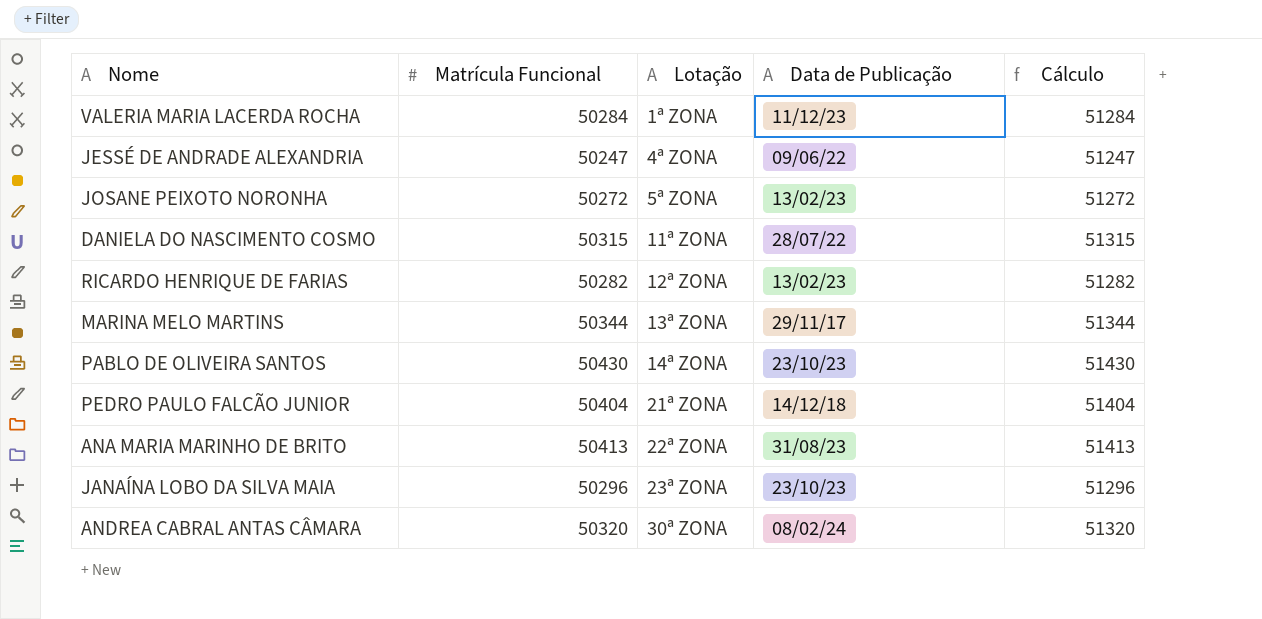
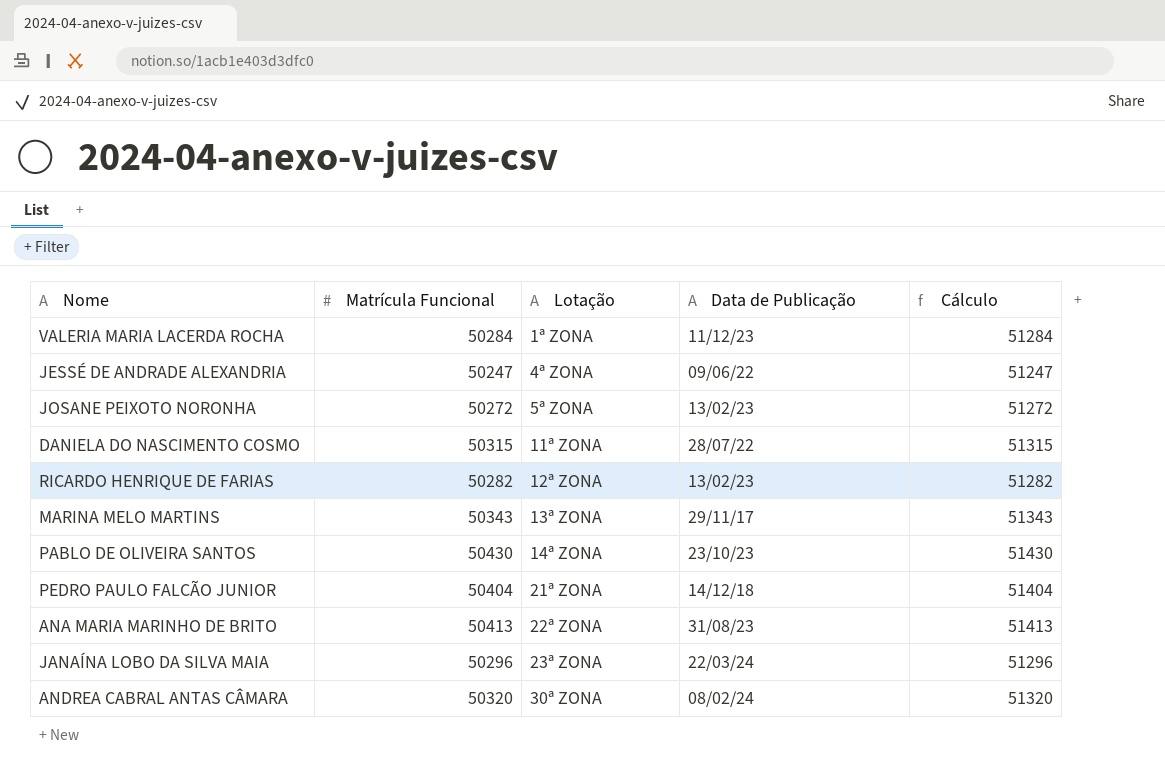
MARINA MELO MARTINS | Matrícula Funcional: 50344 -> 50343
MARINA MELO MARTINS | Cálculo: 51344 -> 51343
JANAÍNA LOBO DA SILVA MAIA | Data de Publicação: 23/10/23 -> 22/03/24

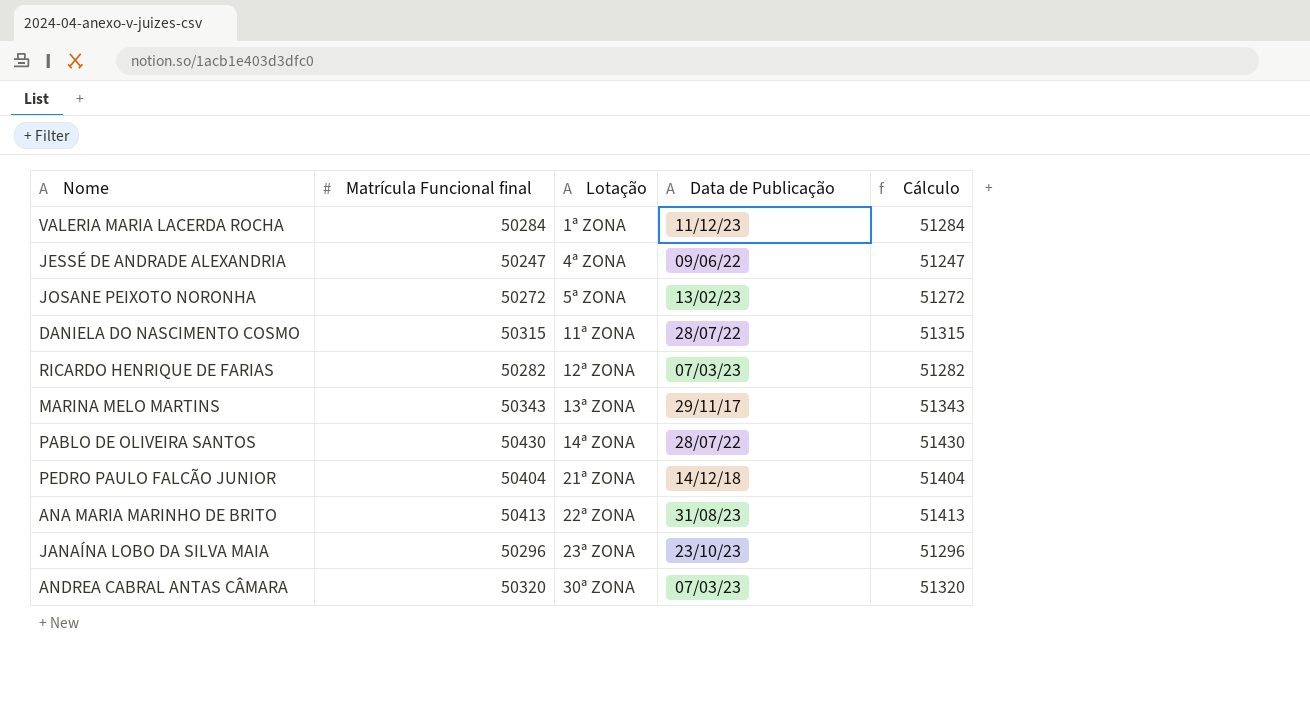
column name: Matrícula Funcional -> Matrícula Funcional final
RICARDO HENRIQUE DE FARIAS | Data de Publicação: 13/02/23 -> 07/03/23
PABLO DE OLIVEIRA SANTOS | Data de Publicação: 23/10/23 -> 28/07/22
JANAÍNA LOBO DA SILVA MAIA | Data de Publicação: 22/03/24 -> 23/10/23
ANDREA CABRAL ANTAS CÂMARA | Data de Publicação: 08/02/24 -> 07/03/23

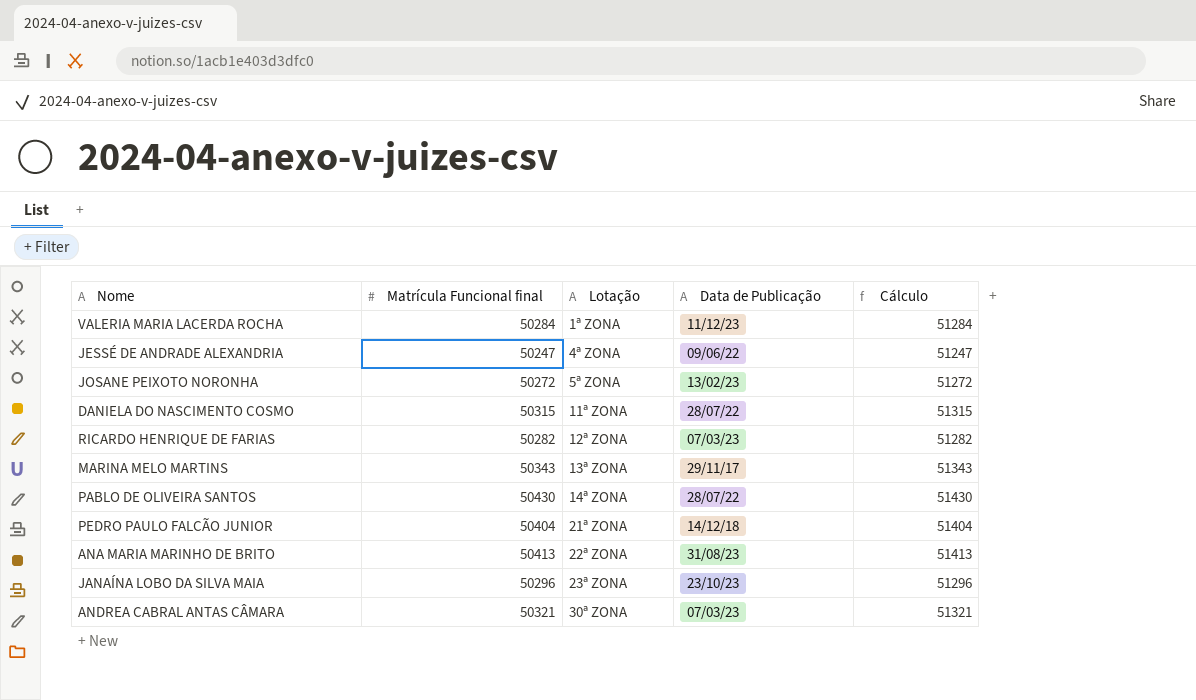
ANDREA CABRAL ANTAS CÂMARA | Matrícula Funcional final: 50320 -> 50321
ANDREA CABRAL ANTAS CÂMARA | Cálculo: 51320 -> 51321

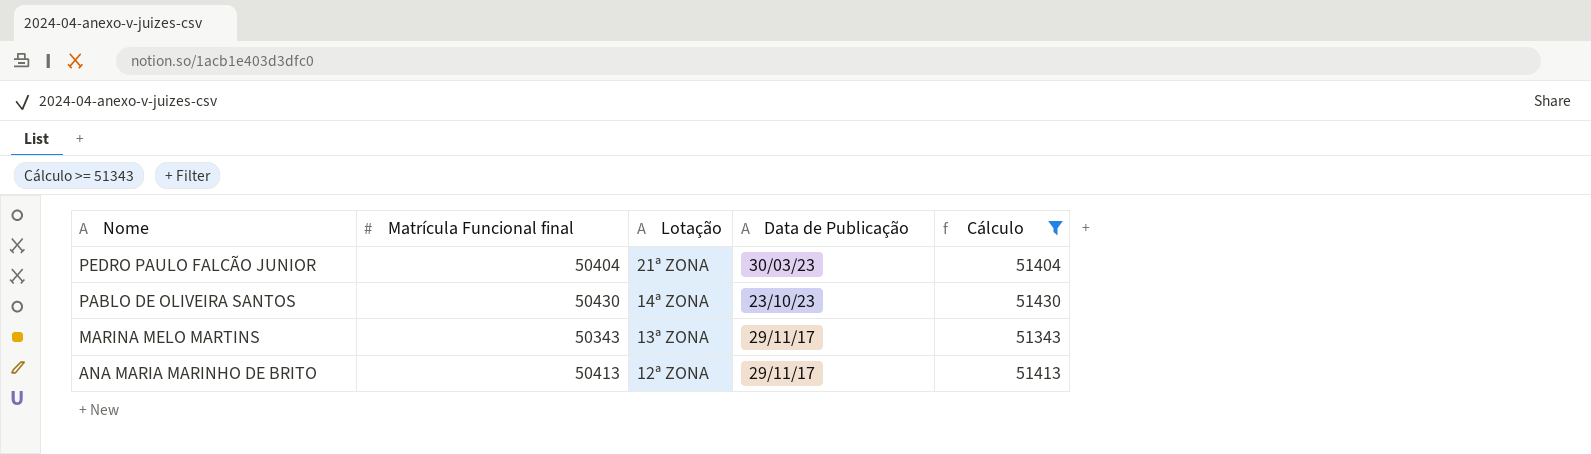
filter: none -> Cálculo >= 51343
row order: Lotação ascending -> Nome descending
PEDRO PAULO FALCÃO JUNIOR | Data de Publicação: 14/12/18 -> 30/03/23
PABLO DE OLIVEIRA SANTOS | Data de Publicação: 28/07/22 -> 23/10/23
ANA MARIA MARINHO DE BRITO | Lotação: 22ª ZONA -> 12ª ZONA
ANA MARIA MARINHO DE BRITO | Data de Publicação: 31/08/23 -> 29/11/17

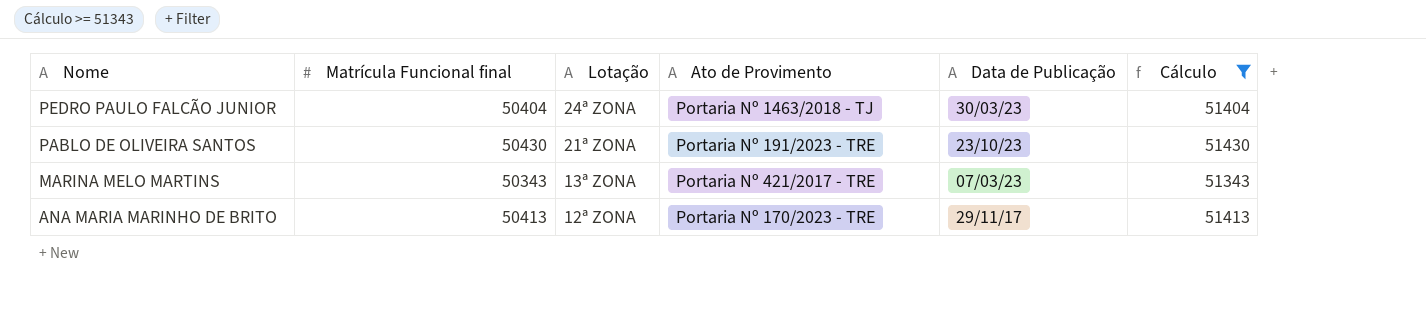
column Ato de Provimento | position: none -> 4
PEDRO PAULO FALCÃO JUNIOR | Lotação: 21ª ZONA -> 24ª ZONA
PABLO DE OLIVEIRA SANTOS | Lotação: 14ª ZONA -> 21ª ZONA
MARINA MELO MARTINS | Data de Publicação: 29/11/17 -> 07/03/23

